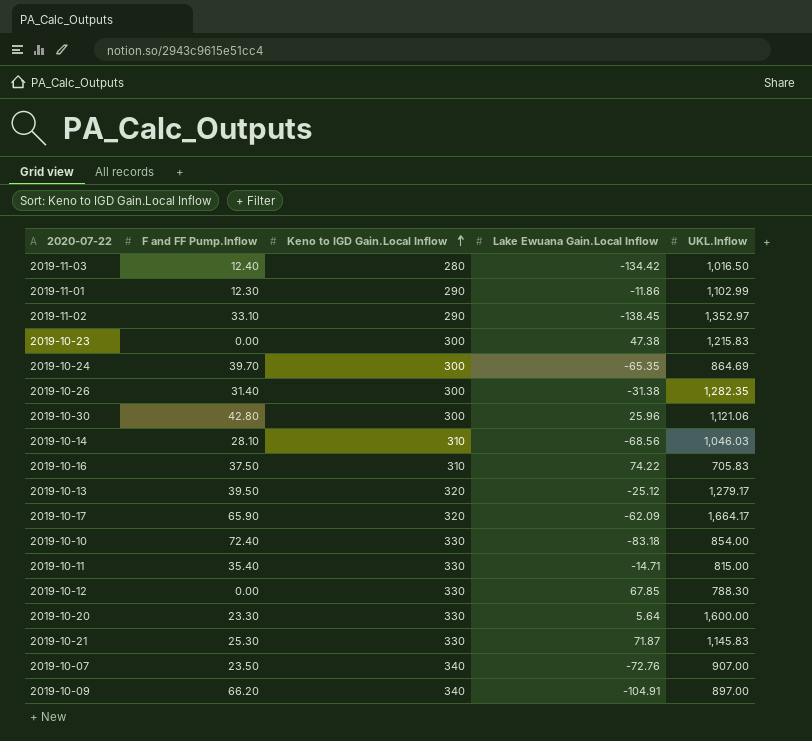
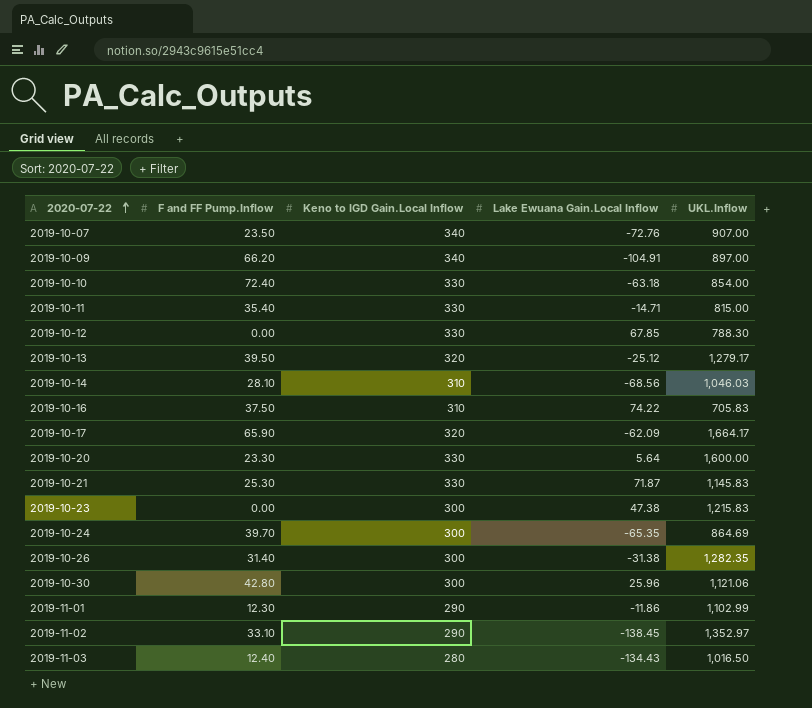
row order: Keno to IGD Gain.Local Inflow ascending -> 2020-07-22 ascending
2019-10-10 | Lake Ewuana Gain.Local Inflow: -83.18 -> -63.18
2019-11-03 | Lake Ewuana Gain.Local Inflow: -134.42 -> -134.43

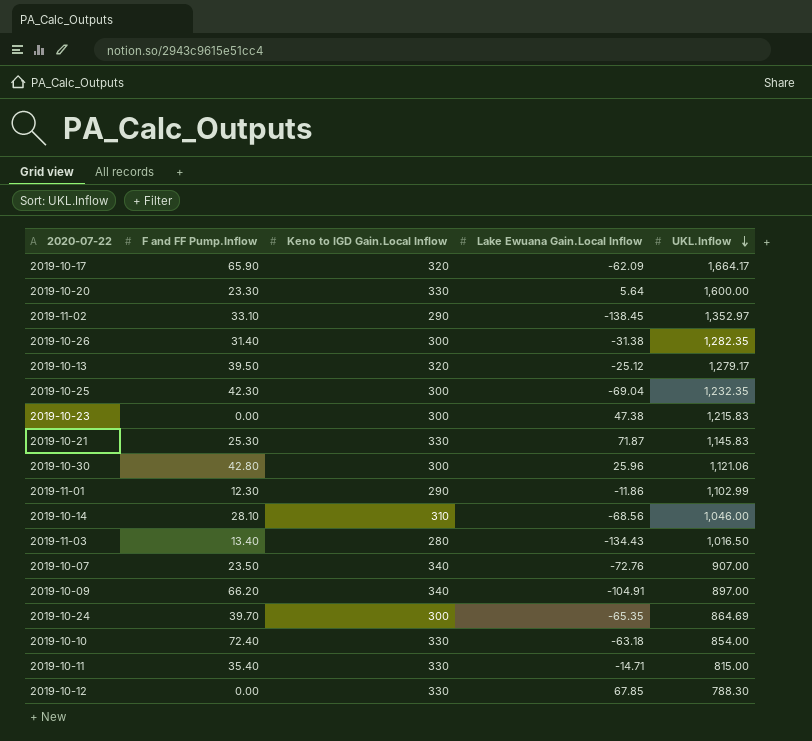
row order: 2020-07-22 ascending -> UKL.Inflow descending
row 2019-10-16: 37.50 | 310 | 74.22 | 705.83 -> none
row 2019-10-25: none -> 42.30 | 300 | -69.04 | 1,232.35
2019-10-14 | UKL.Inflow: 1,046.03 -> 1,046.00
2019-11-03 | F and FF Pump.Inflow: 12.40 -> 13.40

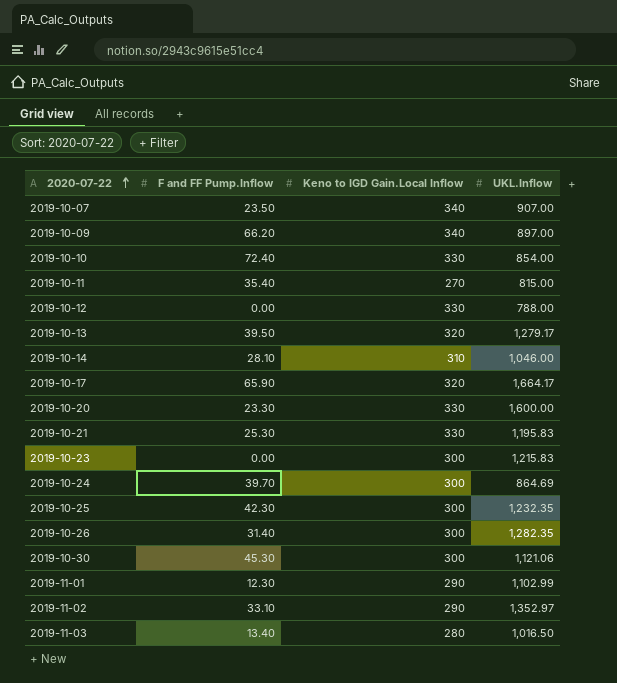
row order: UKL.Inflow descending -> 2020-07-22 ascending
column Lake Ewuana Gain.Local Inflow | position: 4 -> none
2019-10-11 | Keno to IGD Gain.Local Inflow: 330 -> 270
2019-10-12 | UKL.Inflow: 788.30 -> 788.00
2019-10-21 | UKL.Inflow: 1,145.83 -> 1,195.83
2019-10-30 | F and FF Pump.Inflow: 42.80 -> 45.30

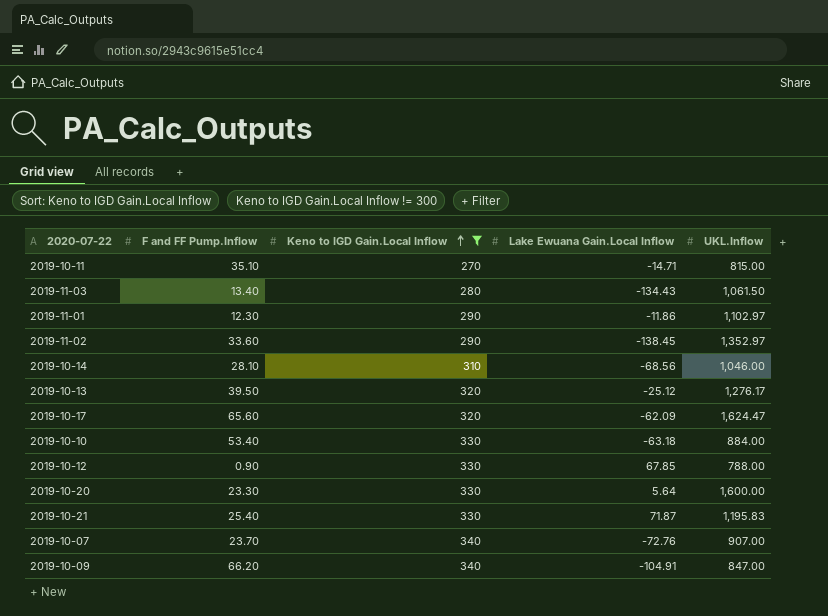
filter: none -> Keno to IGD Gain.Local Inflow != 300
row order: 2020-07-22 ascending -> Keno to IGD Gain.Local Inflow ascending
column Lake Ewuana Gain.Local Inflow | position: none -> 4
2019-10-11 | F and FF Pump.Inflow: 35.40 -> 35.10
2019-11-03 | UKL.Inflow: 1,016.50 -> 1,061.50
2019-11-01 | UKL.Inflow: 1,102.99 -> 1,102.97
2019-11-02 | F and FF Pump.Inflow: 33.10 -> 33.60
2019-10-13 | UKL.Inflow: 1,279.17 -> 1,276.17
2019-10-17 | F and FF Pump.Inflow: 65.90 -> 65.60
2019-10-17 | UKL.Inflow: 1,664.17 -> 1,624.47
2019-10-10 | F and FF Pump.Inflow: 72.40 -> 53.40
2019-10-10 | UKL.Inflow: 854.00 -> 884.00
2019-10-12 | F and FF Pump.Inflow: 0.00 -> 0.90
2019-10-21 | F and FF Pump.Inflow: 25.30 -> 25.40
2019-10-07 | F and FF Pump.Inflow: 23.50 -> 23.70
2019-10-09 | UKL.Inflow: 897.00 -> 847.00

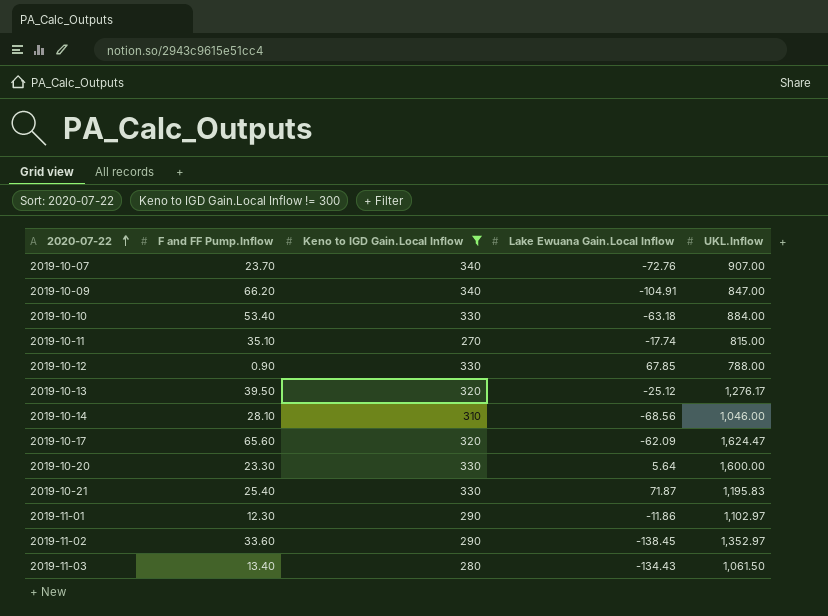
row order: Keno to IGD Gain.Local Inflow ascending -> 2020-07-22 ascending
2019-10-11 | Lake Ewuana Gain.Local Inflow: -14.71 -> -17.74

